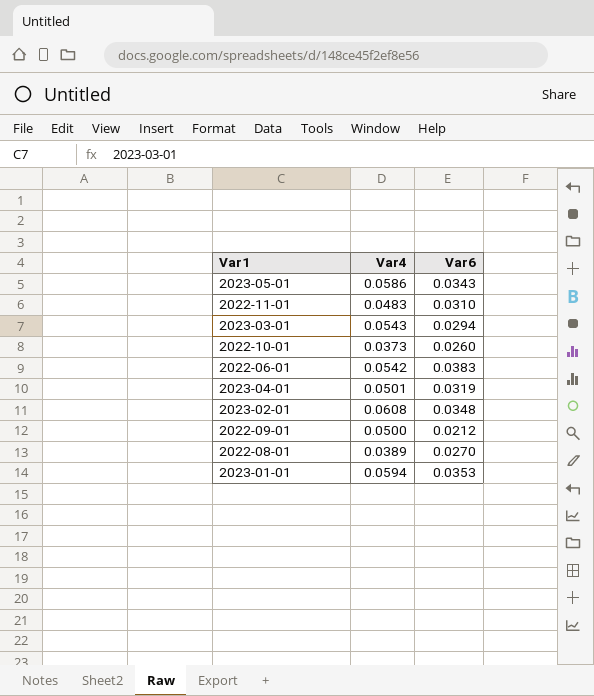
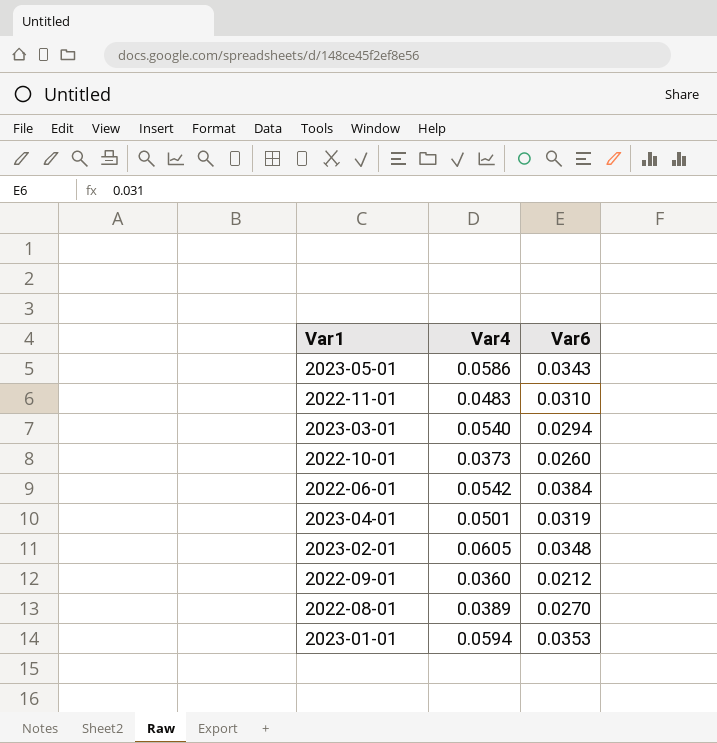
2023-03-01 | Var4: 0.0543 -> 0.0540
2022-06-01 | Var6: 0.0383 -> 0.0384
2023-02-01 | Var4: 0.0608 -> 0.0605
2022-09-01 | Var4: 0.0500 -> 0.0360

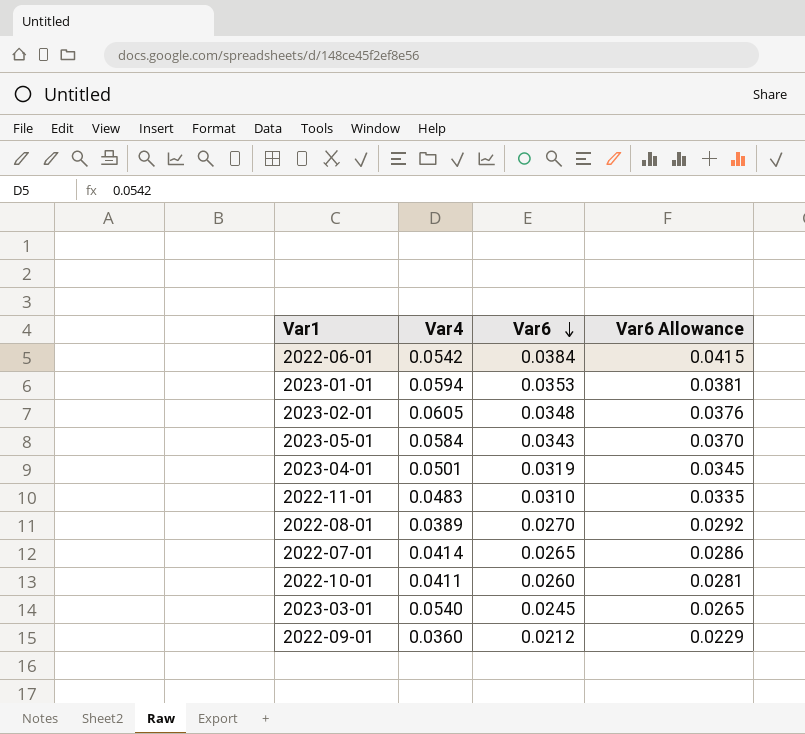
row order: none -> Var6 descending
column Var6 Allowance | formula: none -> [Var6] * 1.08
2023-05-01 | Var4: 0.0586 -> 0.0584
row 2022-07-01: none -> 0.0414 | 0.0265 | 0.0286
2022-10-01 | Var4: 0.0373 -> 0.0411
2023-03-01 | Var6: 0.0294 -> 0.0245

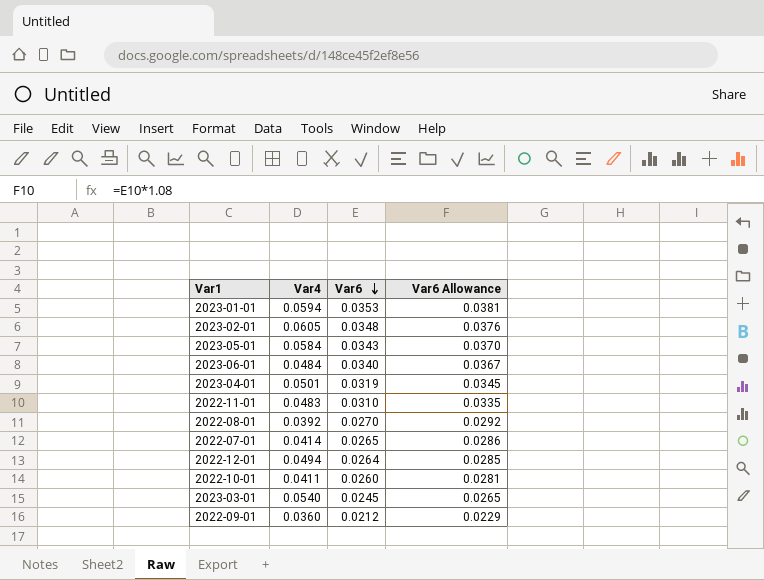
row 2022-06-01: 0.0542 | 0.0384 | 0.0415 -> none
row 2023-06-01: none -> 0.0484 | 0.0340 | 0.0367
2022-08-01 | Var4: 0.0389 -> 0.0392
row 2022-12-01: none -> 0.0494 | 0.0264 | 0.0285

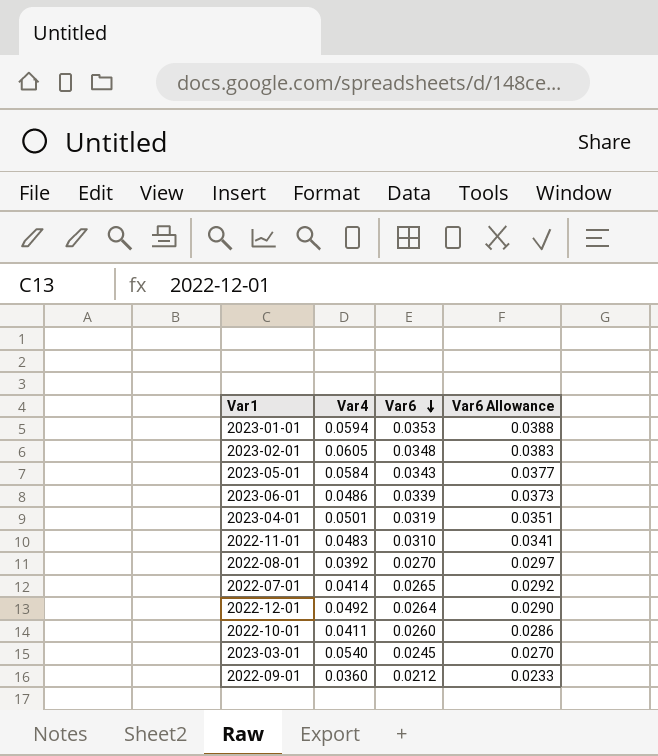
column Var6 Allowance | formula: [Var6] * 1.08 -> [Var6] * 1.1
2023-06-01 | Var4: 0.0484 -> 0.0486
2023-06-01 | Var6: 0.0340 -> 0.0339
2022-12-01 | Var4: 0.0494 -> 0.0492

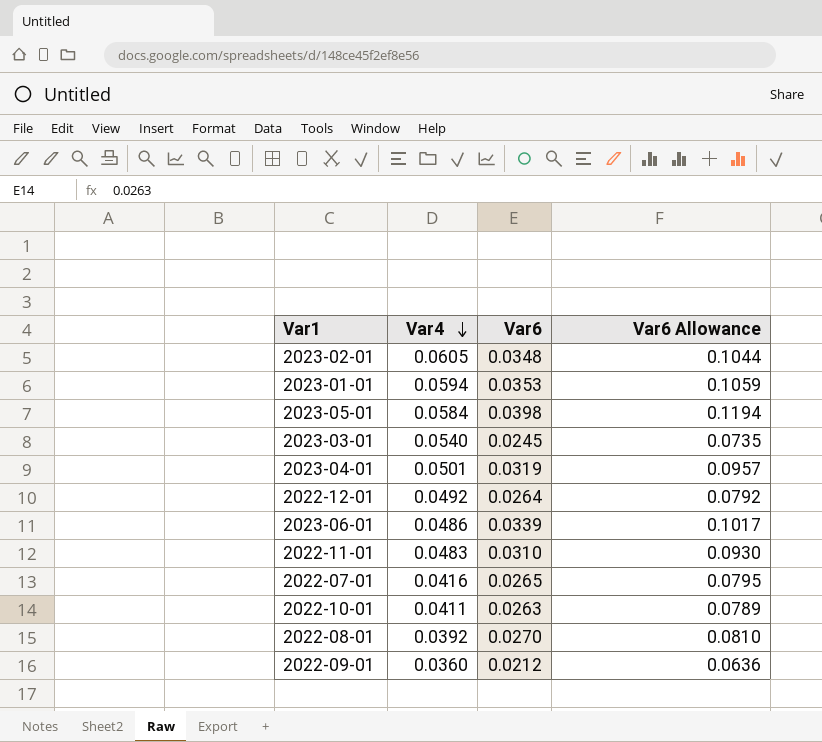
row order: Var6 descending -> Var4 descending
column Var6 Allowance | formula: [Var6] * 1.1 -> [Var6] * 3
2023-05-01 | Var6: 0.0343 -> 0.0398
2022-07-01 | Var4: 0.0414 -> 0.0416
2022-10-01 | Var6: 0.0260 -> 0.0263

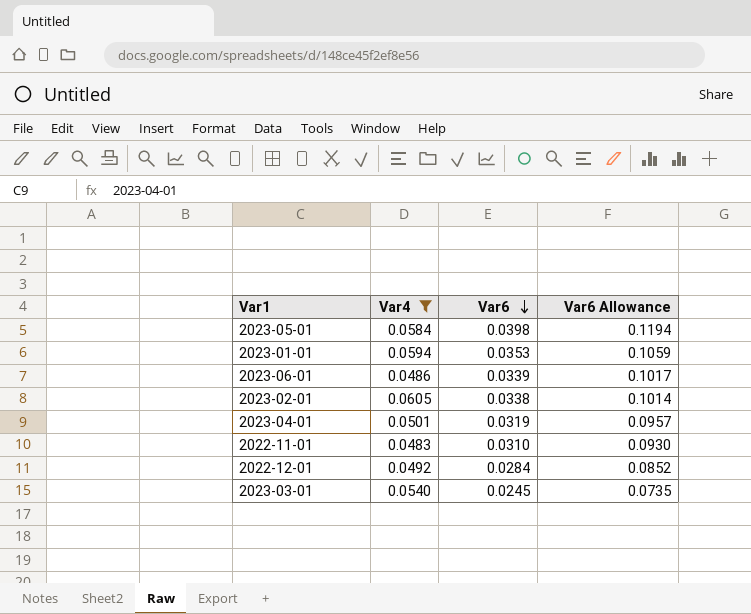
filter: none -> Var4 >= 0.0483
row order: Var4 descending -> Var6 descending
2023-02-01 | Var6: 0.0348 -> 0.0338
2023-02-01 | Var6 Allowance: 0.1044 -> 0.1014
2022-12-01 | Var6: 0.0264 -> 0.0284
2022-12-01 | Var6 Allowance: 0.0792 -> 0.0852

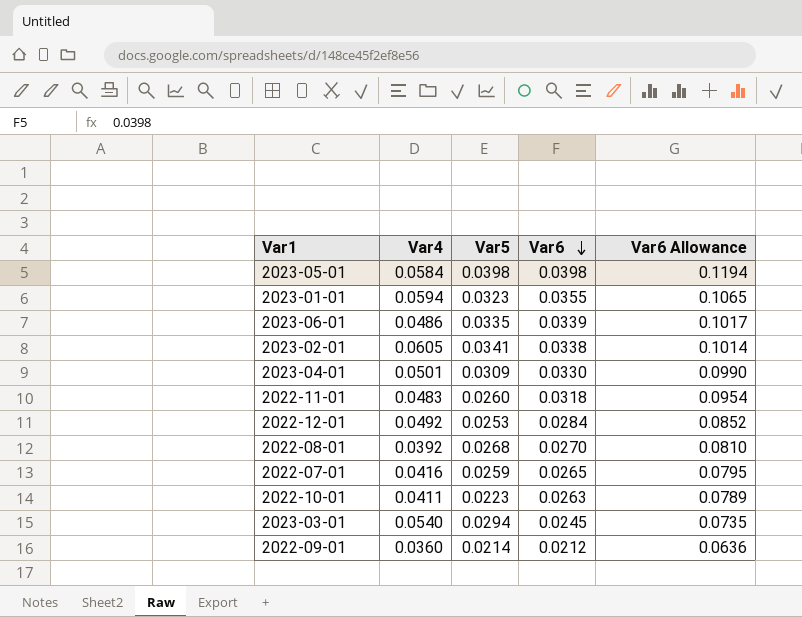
filter: Var4 >= 0.0483 -> none
column Var5 | position: none -> 3
2023-01-01 | Var6: 0.0353 -> 0.0355
2023-01-01 | Var6 Allowance: 0.1059 -> 0.1065
2023-04-01 | Var6: 0.0319 -> 0.0330
2023-04-01 | Var6 Allowance: 0.0957 -> 0.0990
2022-11-01 | Var6: 0.0310 -> 0.0318
2022-11-01 | Var6 Allowance: 0.0930 -> 0.0954

